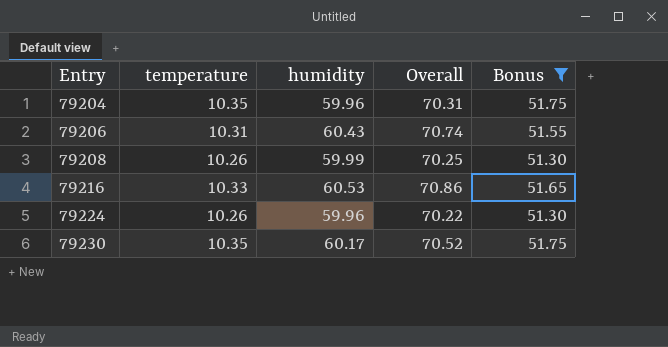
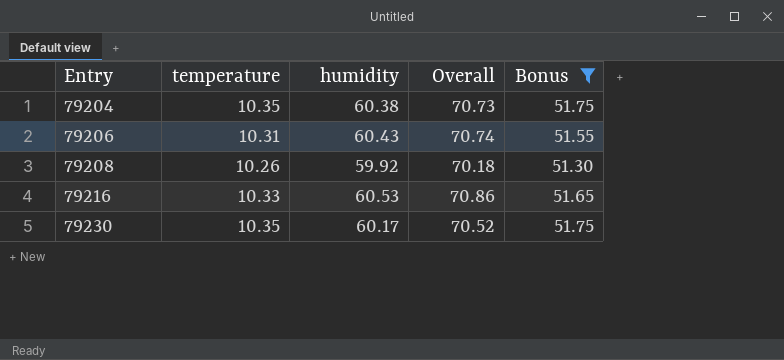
row 79224: 10.26 | 59.96 | 70.22 | 51.30 -> none
79204 | humidity: 59.96 -> 60.38
79204 | Overall: 70.31 -> 70.73
79208 | humidity: 59.99 -> 59.92
79208 | Overall: 70.25 -> 70.18

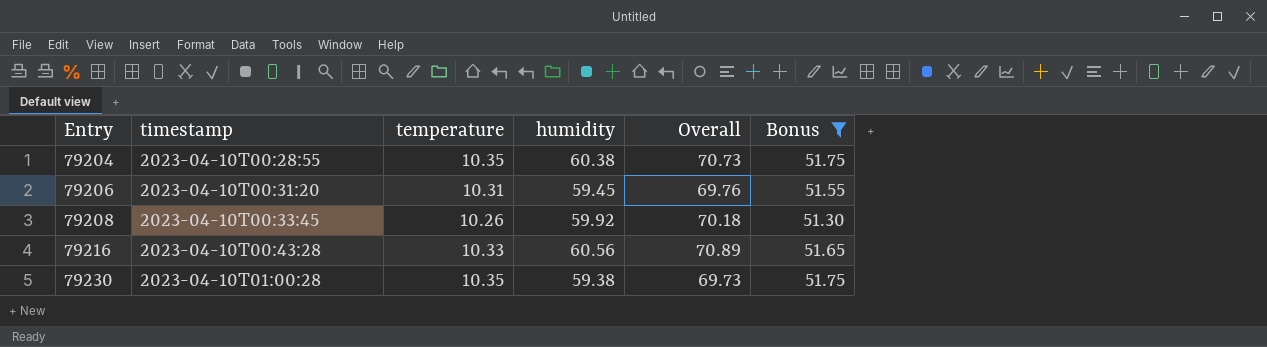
column timestamp | position: none -> 2
79206 | humidity: 60.43 -> 59.45
79206 | Overall: 70.74 -> 69.76
79216 | humidity: 60.53 -> 60.56
79216 | Overall: 70.86 -> 70.89
79230 | humidity: 60.17 -> 59.38
79230 | Overall: 70.52 -> 69.73

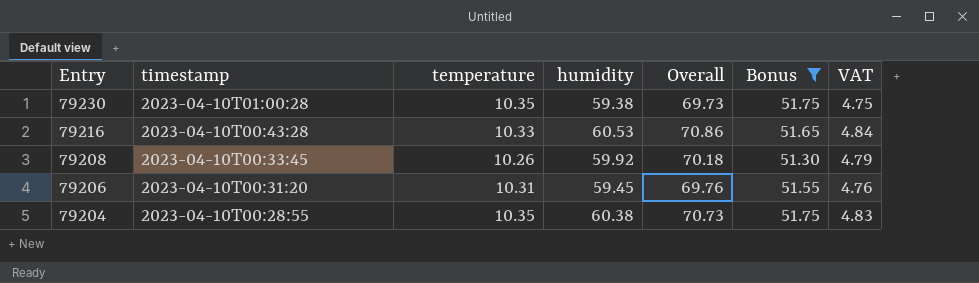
row order: Entry ascending -> Entry descending
column VAT | formula: none -> [humidity] * 0.08
79216 | humidity: 60.56 -> 60.53
79216 | Overall: 70.89 -> 70.86

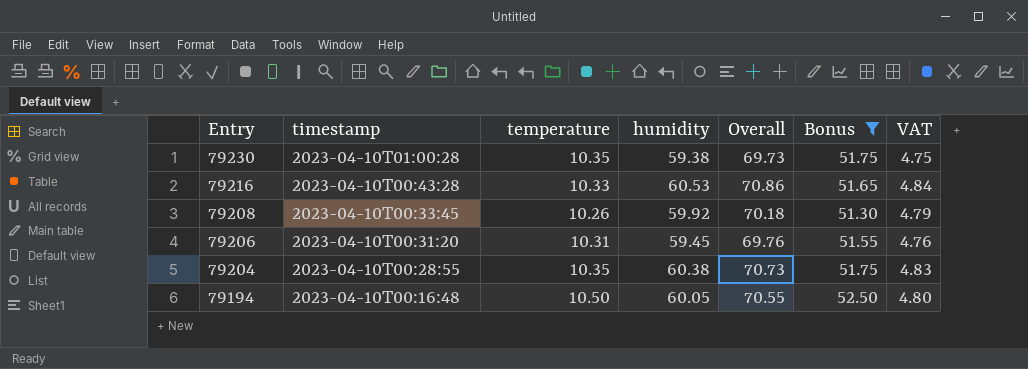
row 79194: none -> 2023-04-10T00:16:48 | 10.50 | 60.05 | 70.55 | 52.50 | 4.80

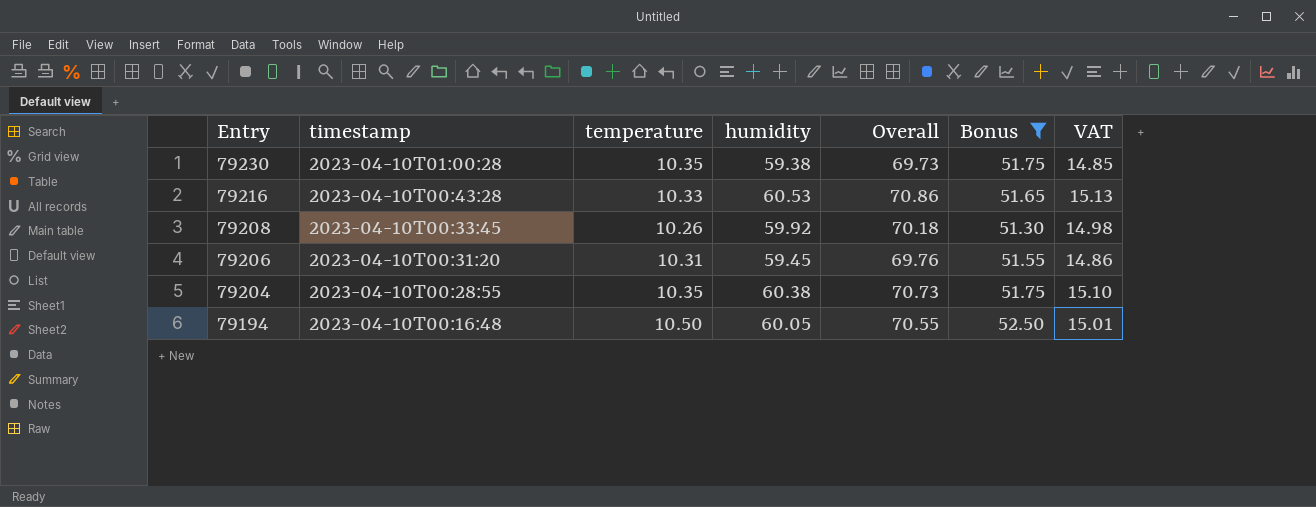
column VAT | formula: [humidity] * 0.08 -> [humidity] * 0.25

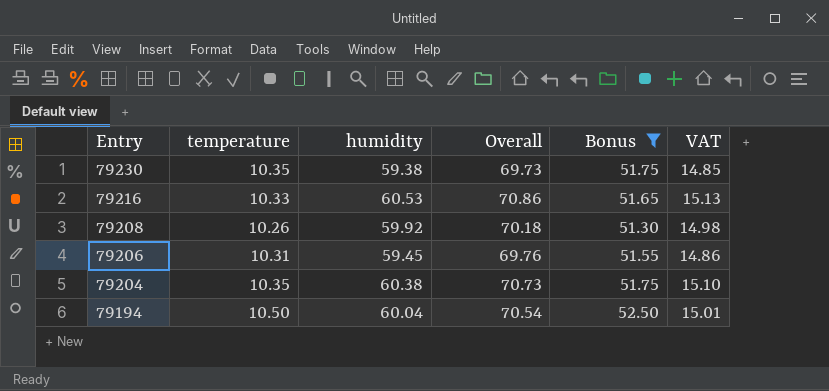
column timestamp | position: 2 -> none
79194 | humidity: 60.05 -> 60.04
79194 | Overall: 70.55 -> 70.54

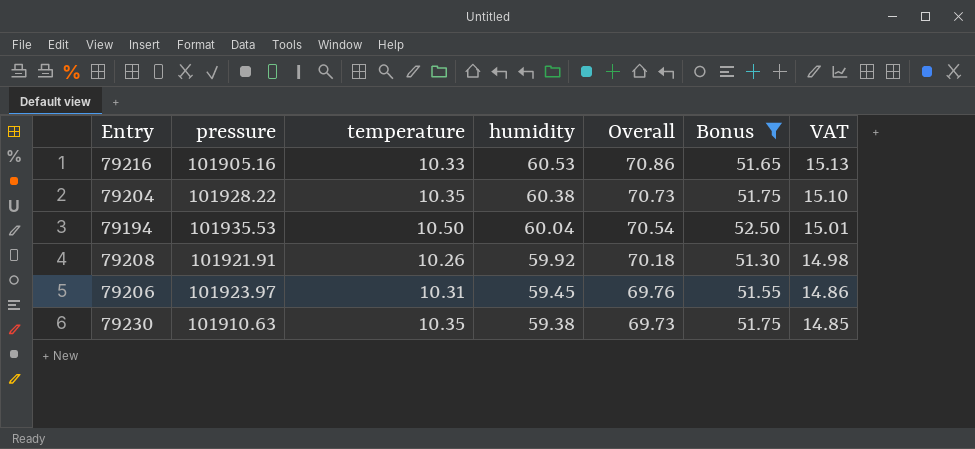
row order: Entry descending -> humidity descending
column pressure | position: none -> 2

